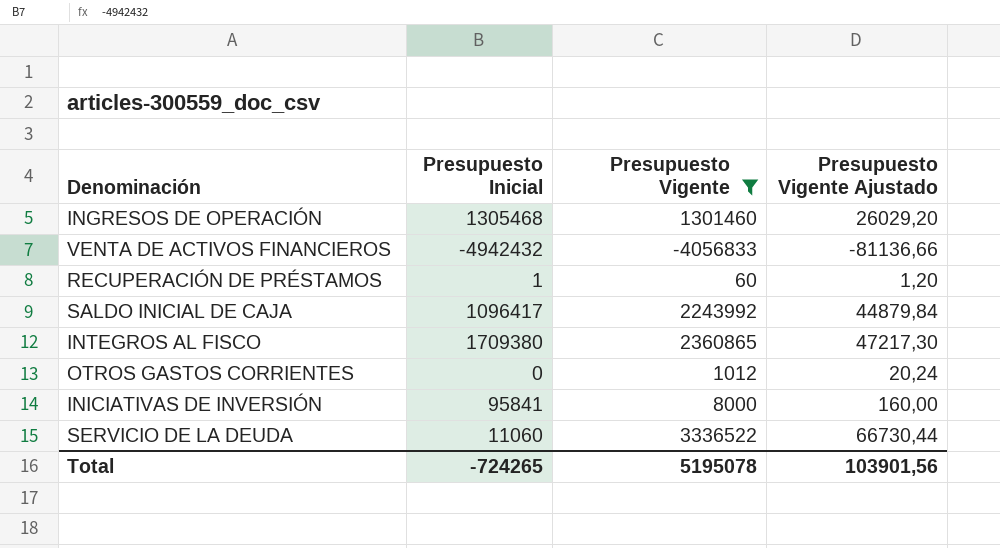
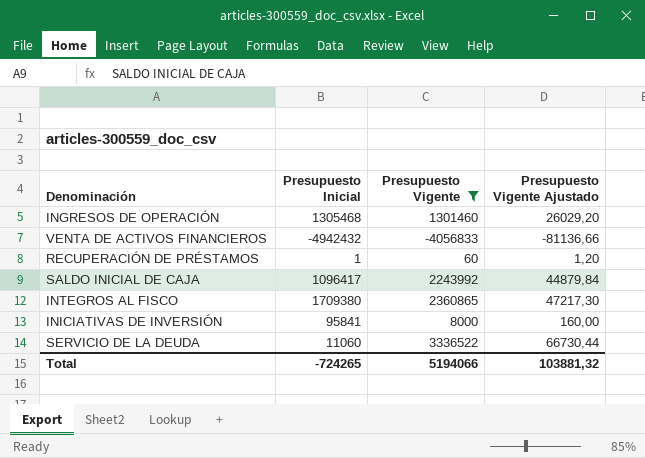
row OTROS GASTOS CORRIENTES: 0 | 1012 | 20,24 -> none
Total | Presupuesto Vigente: 5195078 -> 5194066
Total | Presupuesto Vigente Ajustado: 103901,56 -> 103881,32

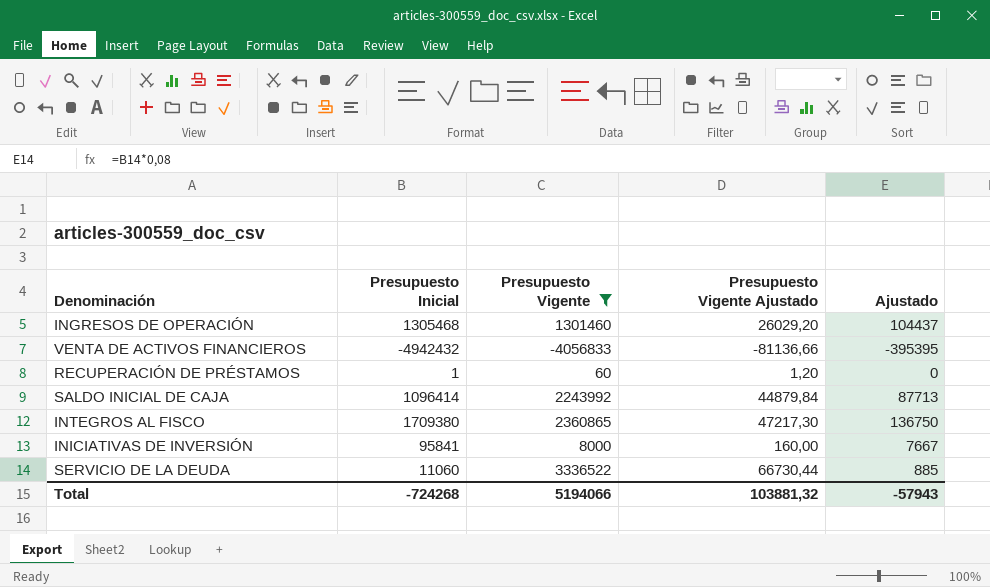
column Ajustado | formula: none -> [Presupuesto Inicial] * 0,08
SALDO INICIAL DE CAJA | Presupuesto Inicial: 1096417 -> 1096414
Total | Presupuesto Inicial: -724265 -> -724268

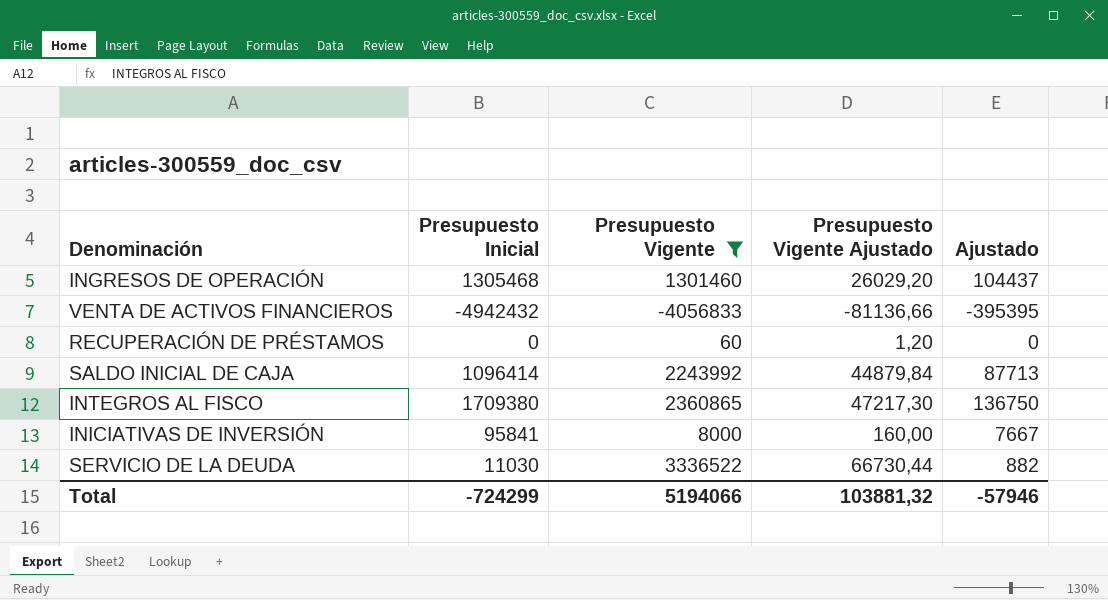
RECUPERACIÓN DE PRÉSTAMOS | Presupuesto Inicial: 1 -> 0
SERVICIO DE LA DEUDA | Presupuesto Inicial: 11060 -> 11030
SERVICIO DE LA DEUDA | Ajustado: 885 -> 882
Total | Presupuesto Inicial: -724268 -> -724299
Total | Ajustado: -57943 -> -57946

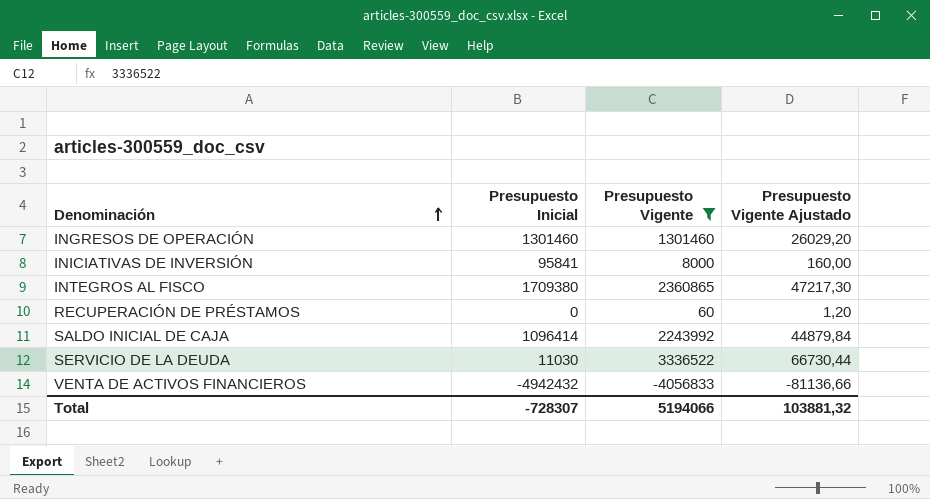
row order: none -> Denominación ascending
column Ajustado | formula: [Presupuesto Inicial] * 0,08 -> none
INGRESOS DE OPERACIÓN | Presupuesto Inicial: 1305468 -> 1301460
Total | Presupuesto Inicial: -724299 -> -728307

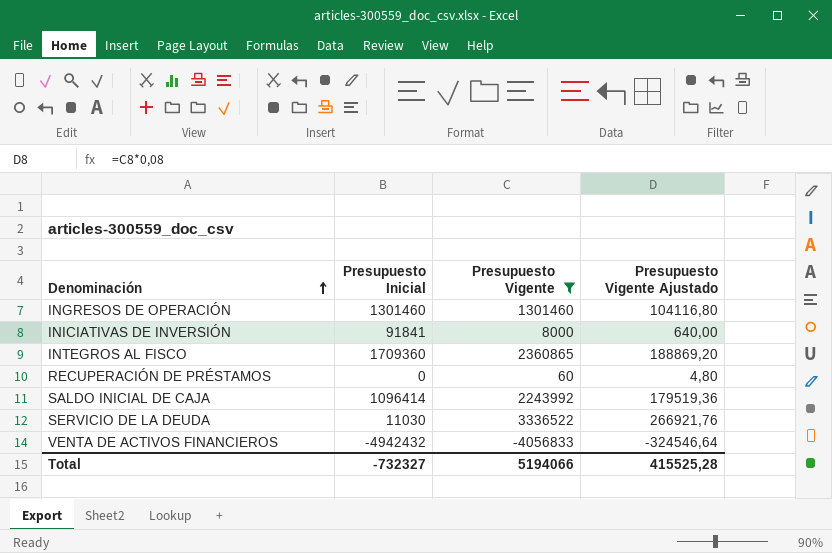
column Presupuesto Vigente Ajustado | formula: [Presupuesto Vigente] * 0,02 -> [Presupuesto Vigente] * 0,08
INICIATIVAS DE INVERSIÓN | Presupuesto Inicial: 95841 -> 91841
INTEGROS AL FISCO | Presupuesto Inicial: 1709380 -> 1709360
Total | Presupuesto Inicial: -728307 -> -732327
Total | Presupuesto Vigente Ajustado: 103881,32 -> 415525,28

